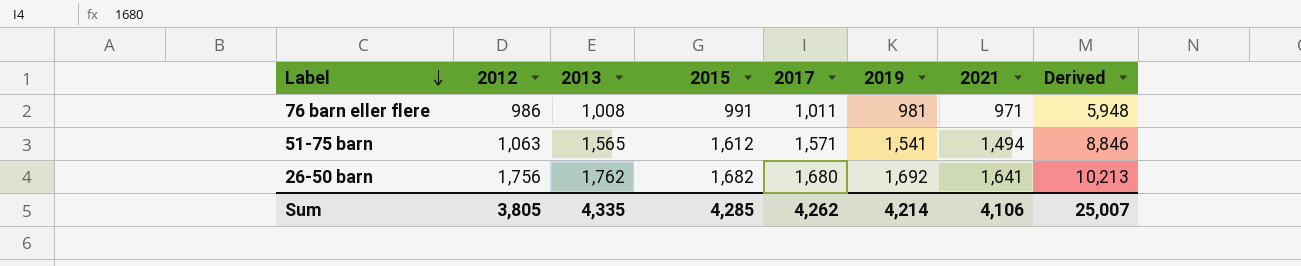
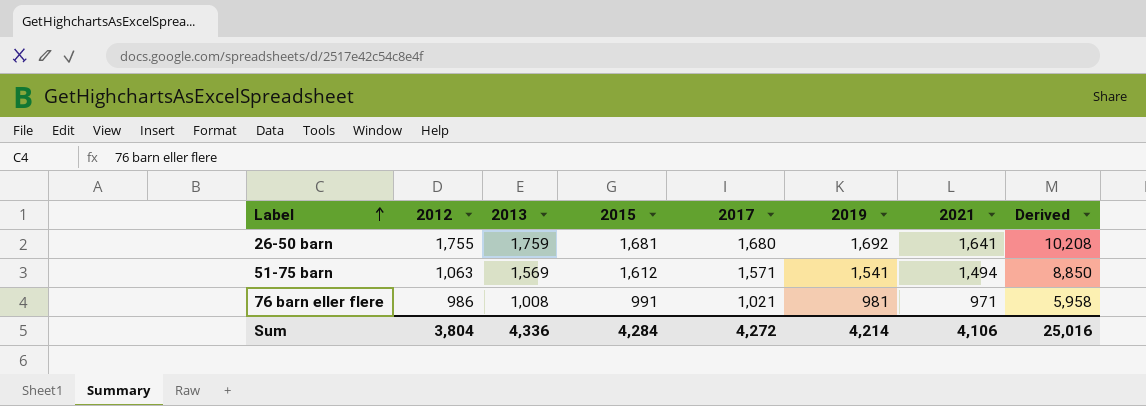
row order: Label descending -> Label ascending
26-50 barn | 2012: 1,756 -> 1,755
26-50 barn | 2013: 1,762 -> 1,759
26-50 barn | 2015: 1,682 -> 1,681
26-50 barn | Derived: 10,213 -> 10,208
51-75 barn | 2013: 1,565 -> 1,569
51-75 barn | Derived: 8,846 -> 8,850
76 barn eller flere | 2017: 1,011 -> 1,021
76 barn eller flere | Derived: 5,948 -> 5,958
Sum | 2012: 3,805 -> 3,804
Sum | 2013: 4,335 -> 4,336
Sum | 2015: 4,285 -> 4,284
Sum | 2017: 4,262 -> 4,272
Sum | Derived: 25,007 -> 25,016

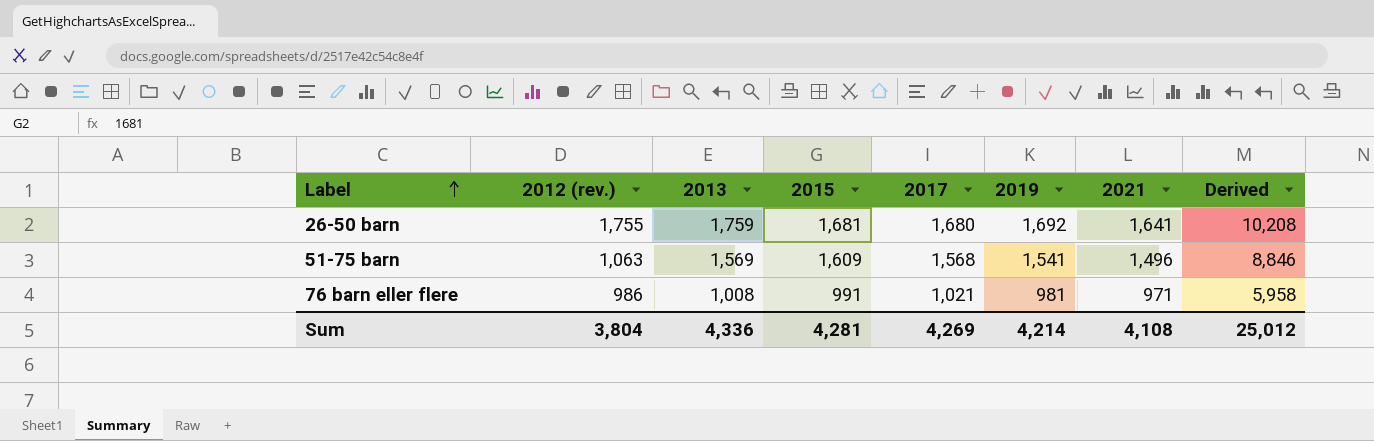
column name: 2012 -> 2012 (rev.)
51-75 barn | 2015: 1,612 -> 1,609
51-75 barn | 2017: 1,571 -> 1,568
51-75 barn | 2021: 1,494 -> 1,496
51-75 barn | Derived: 8,850 -> 8,846
Sum | 2015: 4,284 -> 4,281
Sum | 2017: 4,272 -> 4,269
Sum | 2021: 4,106 -> 4,108
Sum | Derived: 25,016 -> 25,012

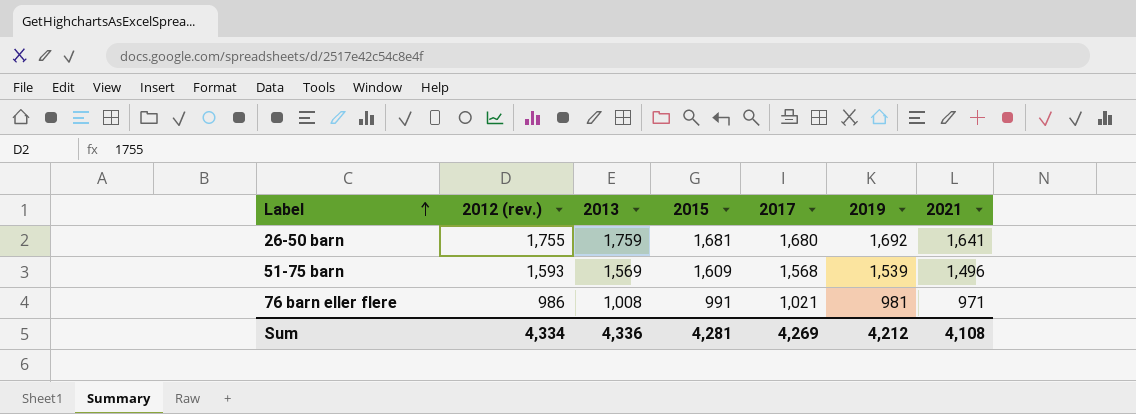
column Derived | formula: [2012 (rev.)] + [2013] + [2015] + [2017] + [2019] + [2021] -> none
51-75 barn | 2012 (rev.): 1,063 -> 1,593
51-75 barn | 2019: 1,541 -> 1,539
Sum | 2012 (rev.): 3,804 -> 4,334
Sum | 2019: 4,214 -> 4,212

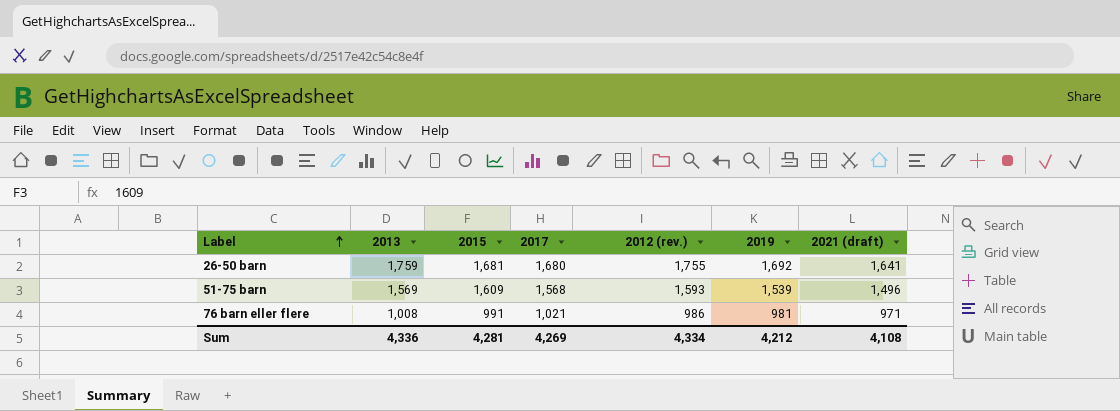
column 2012 (rev.) | position: 2 -> 5
column name: 2021 -> 2021 (draft)

